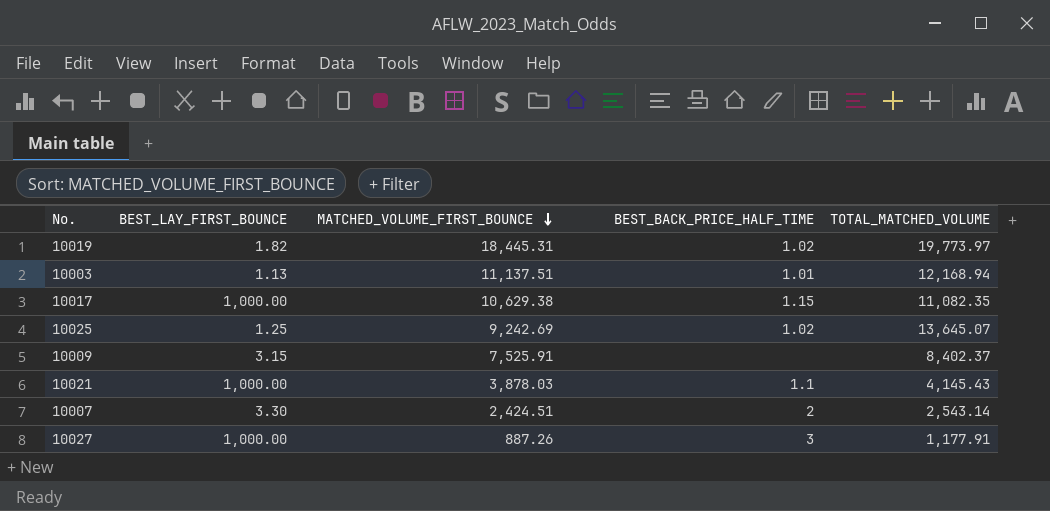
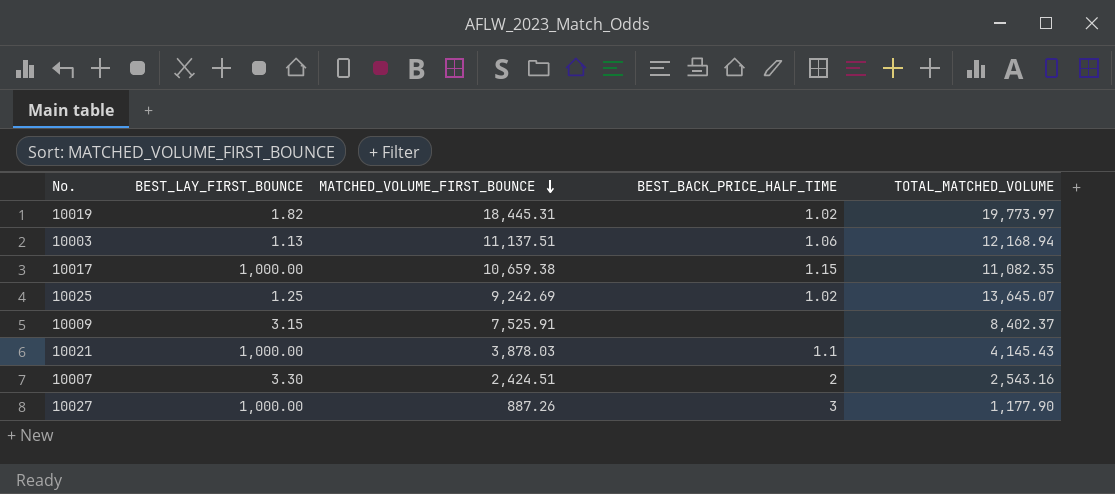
10003 | BEST_BACK_PRICE_HALF_TIME: 1.01 -> 1.06
10017 | MATCHED_VOLUME_FIRST_BOUNCE: 10,629.38 -> 10,659.38
10007 | TOTAL_MATCHED_VOLUME: 2,543.14 -> 2,543.16
10027 | TOTAL_MATCHED_VOLUME: 1,177.91 -> 1,177.90

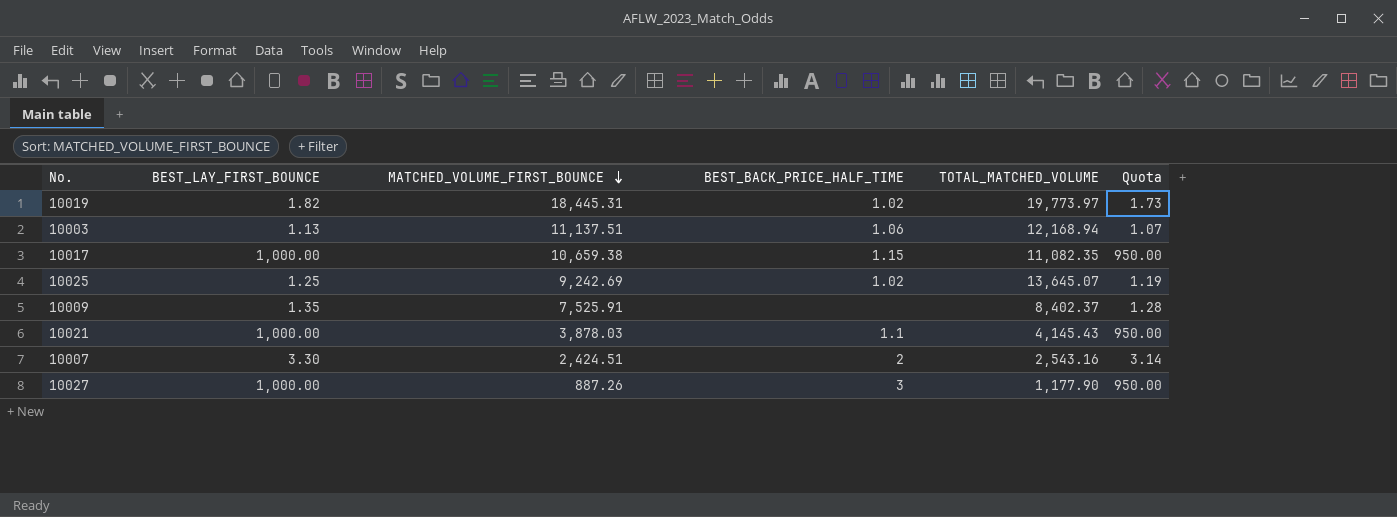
column Quota | formula: none -> [BEST_LAY_FIRST_BOUNCE] * 0.95
10009 | BEST_LAY_FIRST_BOUNCE: 3.15 -> 1.35

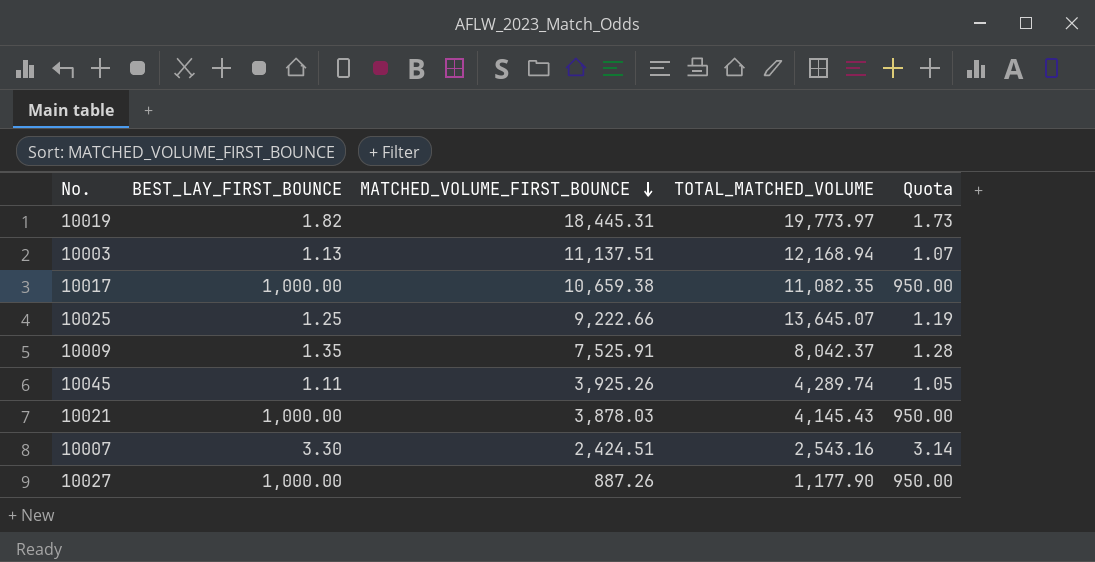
column BEST_BACK_PRICE_HALF_TIME | position: 4 -> none
10025 | MATCHED_VOLUME_FIRST_BOUNCE: 9,242.69 -> 9,222.66
10009 | TOTAL_MATCHED_VOLUME: 8,402.37 -> 8,042.37
row 10045: none -> 1.11 | 3,925.26 | 4,289.74 | 1.05

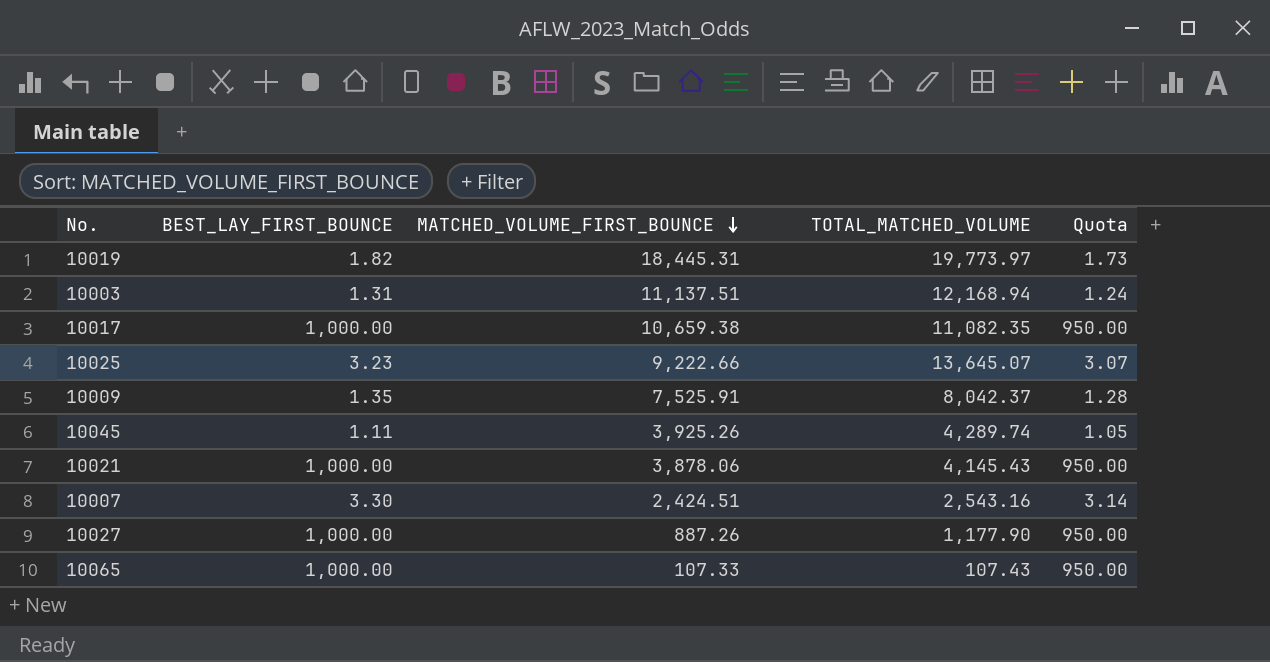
10003 | BEST_LAY_FIRST_BOUNCE: 1.13 -> 1.31
10003 | Quota: 1.07 -> 1.24
10025 | BEST_LAY_FIRST_BOUNCE: 1.25 -> 3.23
10025 | Quota: 1.19 -> 3.07
10021 | MATCHED_VOLUME_FIRST_BOUNCE: 3,878.03 -> 3,878.06
row 10065: none -> 1,000.00 | 107.33 | 107.43 | 950.00

